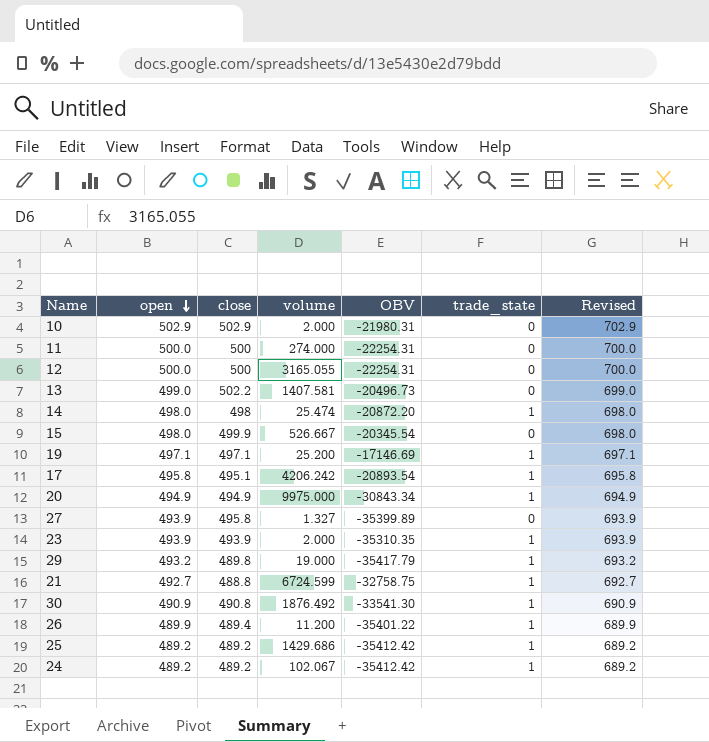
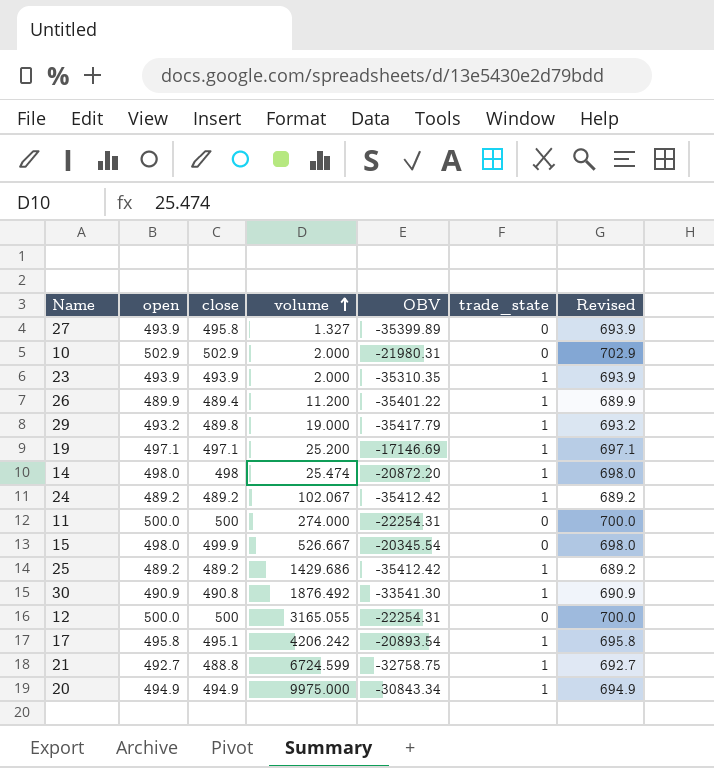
row order: open descending -> volume ascending
row 13: 499.0 | 502.2 | 1407.581 | -20496.73 | 0 | 699.0 -> none

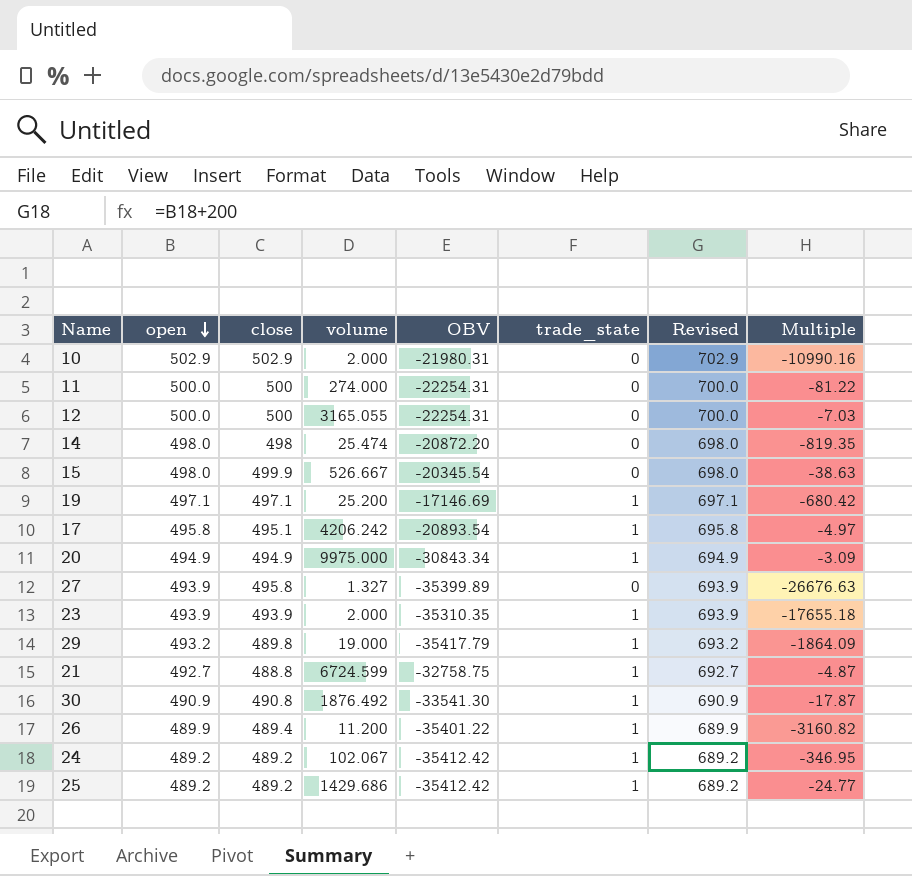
row order: volume ascending -> open descending
column Multiple | formula: none -> [OBV] / [volume]
14 | trade_state: 1 -> 0

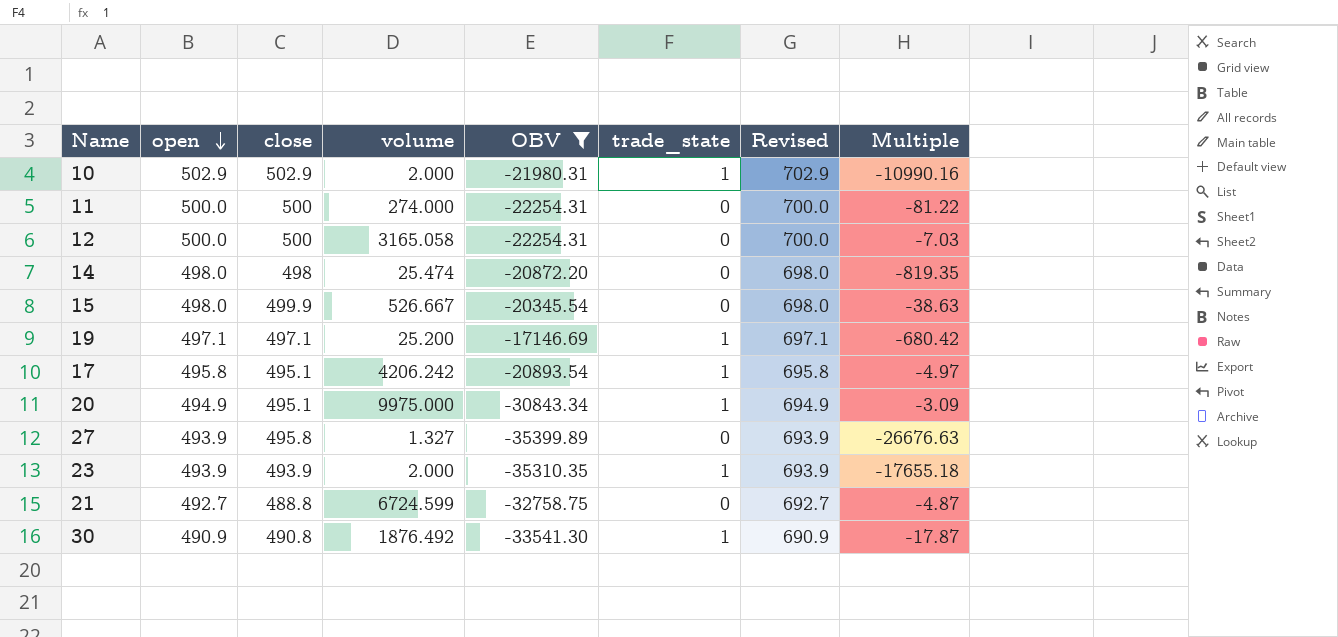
filter: none -> OBV >= -35399.89
10 | trade_state: 0 -> 1
12 | volume: 3165.055 -> 3165.058
20 | close: 494.9 -> 495.1
21 | trade_state: 1 -> 0

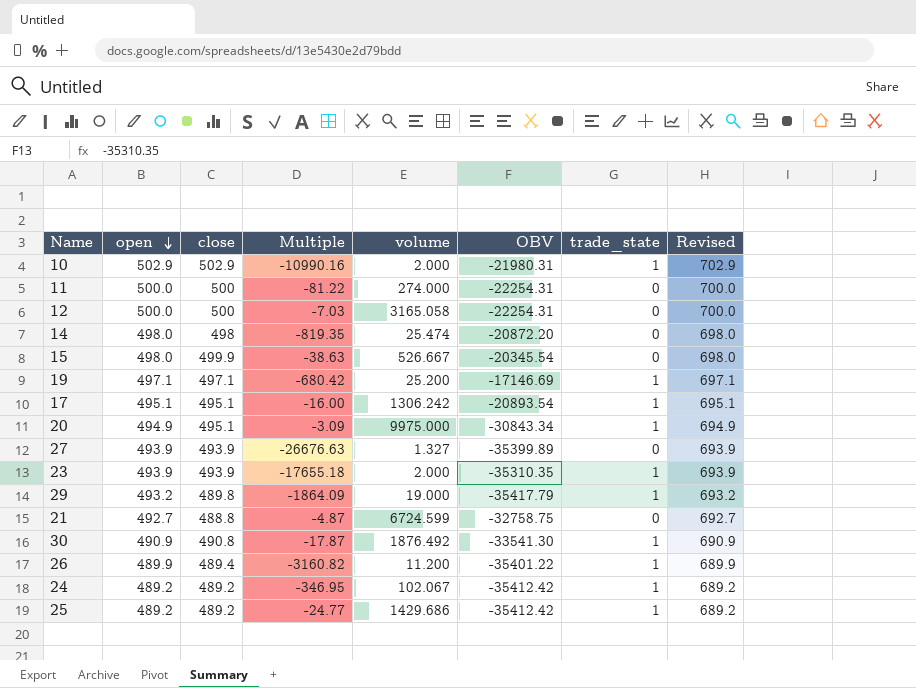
filter: OBV >= -35399.89 -> none
column Multiple | position: 8 -> 4
17 | open: 495.8 -> 495.1
17 | Multiple: -4.97 -> -16.00
17 | volume: 4206.242 -> 1306.242
17 | Revised: 695.8 -> 695.1
27 | close: 495.8 -> 493.9

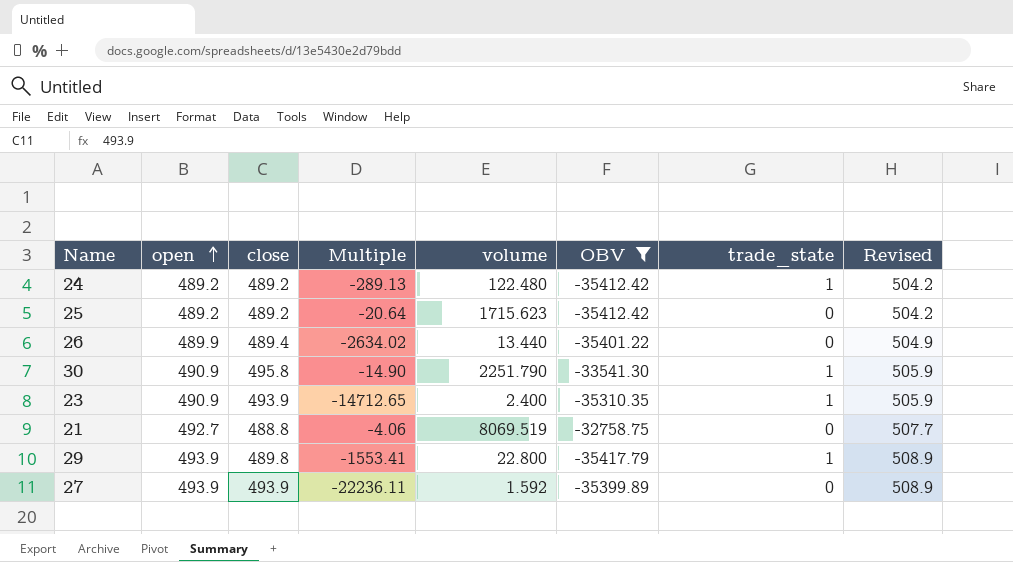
filter: none -> OBV <= -32758.75
row order: open descending -> open ascending
column Revised | formula: [open] + 200 -> [open] + 15
24 | Multiple: -346.95 -> -289.13
24 | volume: 102.067 -> 122.480
25 | Multiple: -24.77 -> -20.64
25 | volume: 1429.686 -> 1715.623
25 | trade_state: 1 -> 0
26 | Multiple: -3160.82 -> -2634.02
26 | volume: 11.200 -> 13.440
26 | trade_state: 1 -> 0
30 | close: 490.8 -> 495.8
30 | Multiple: -17.87 -> -14.90
30 | volume: 1876.492 -> 2251.790
23 | open: 493.9 -> 490.9
23 | Multiple: -17655.18 -> -14712.65
23 | volume: 2.000 -> 2.400
21 | Multiple: -4.87 -> -4.06
21 | volume: 6724.599 -> 8069.519
29 | open: 493.2 -> 493.9
29 | Multiple: -1864.09 -> -1553.41
29 | volume: 19.000 -> 22.800
27 | Multiple: -26676.63 -> -22236.11
27 | volume: 1.327 -> 1.592

